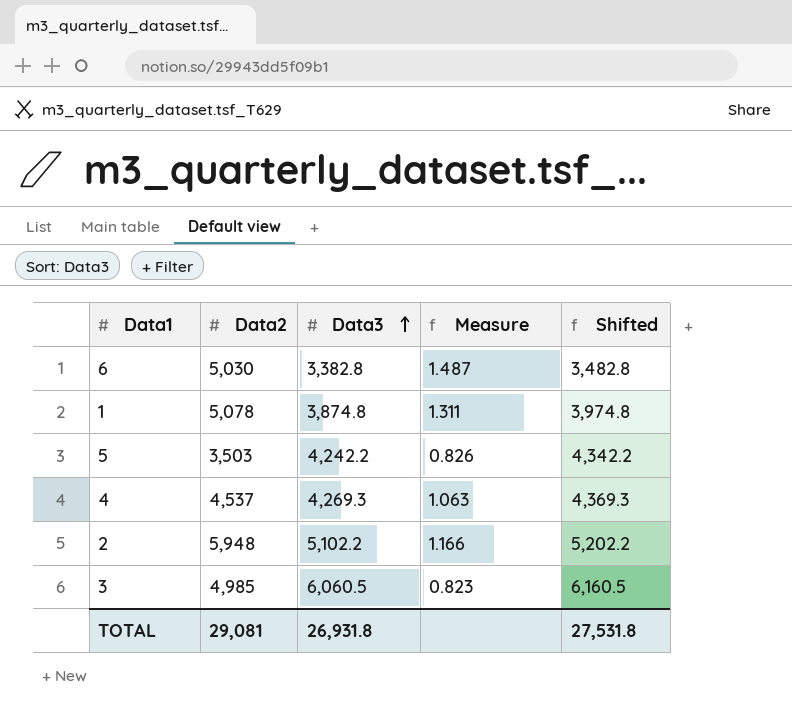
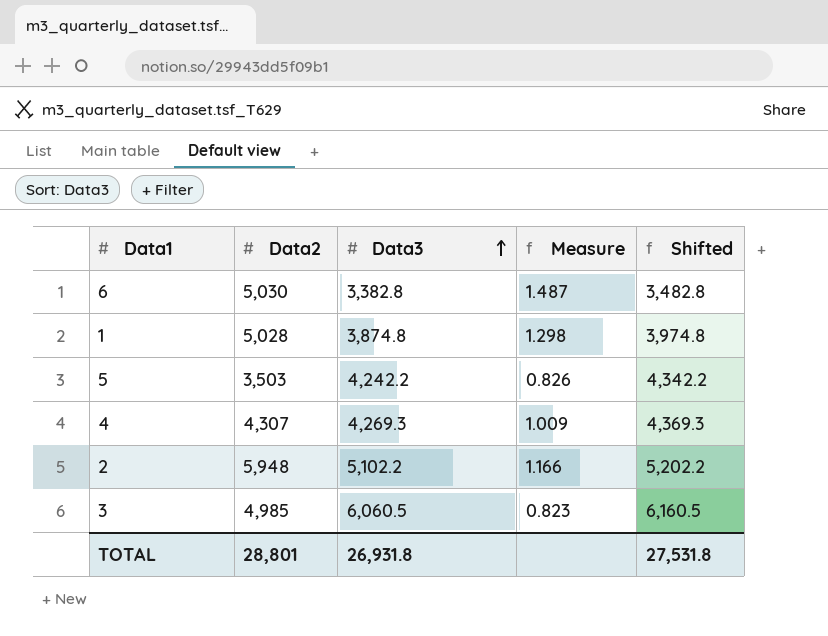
1 | Data2: 5,078 -> 5,028
1 | Measure: 1.311 -> 1.298
4 | Data2: 4,537 -> 4,307
4 | Measure: 1.063 -> 1.009
TOTAL | Data2: 29,081 -> 28,801

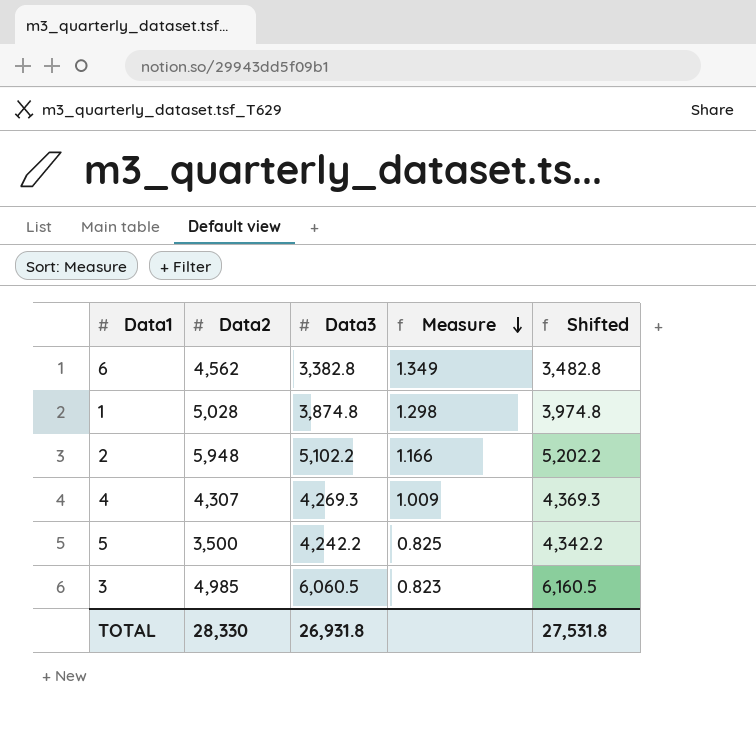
row order: Data3 ascending -> Measure descending
6 | Data2: 5,030 -> 4,562
6 | Measure: 1.487 -> 1.349
5 | Data2: 3,503 -> 3,500
5 | Measure: 0.826 -> 0.825
TOTAL | Data2: 28,801 -> 28,330

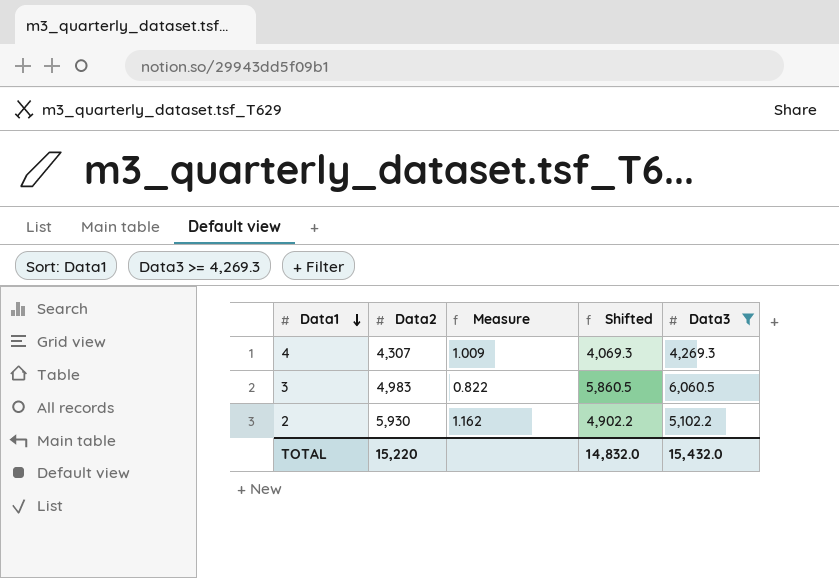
filter: none -> Data3 >= 4,269.3
row order: Measure descending -> Data1 descending
column Shifted | formula: [Data3] + 100 -> [Data3] - 200
column Data3 | position: 3 -> 5
3 | Data2: 4,985 -> 4,983
3 | Measure: 0.823 -> 0.822
2 | Data2: 5,948 -> 5,930
2 | Measure: 1.166 -> 1.162
TOTAL | Data2: 28,330 -> 15,220
TOTAL | Shifted: 27,531.8 -> 14,832.0
TOTAL | Data3: 26,931.8 -> 15,432.0

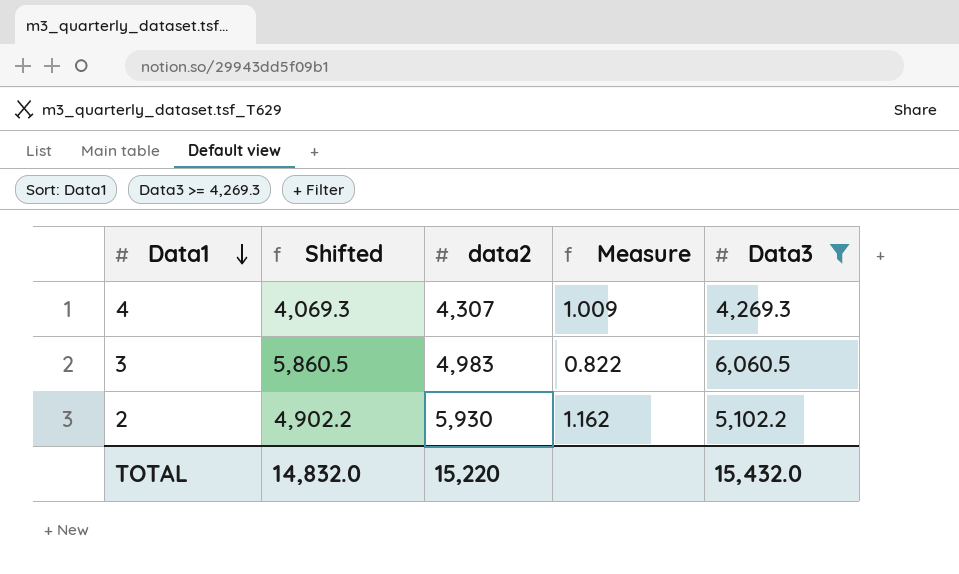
column Shifted | position: 4 -> 2
column name: Data2 -> data2

